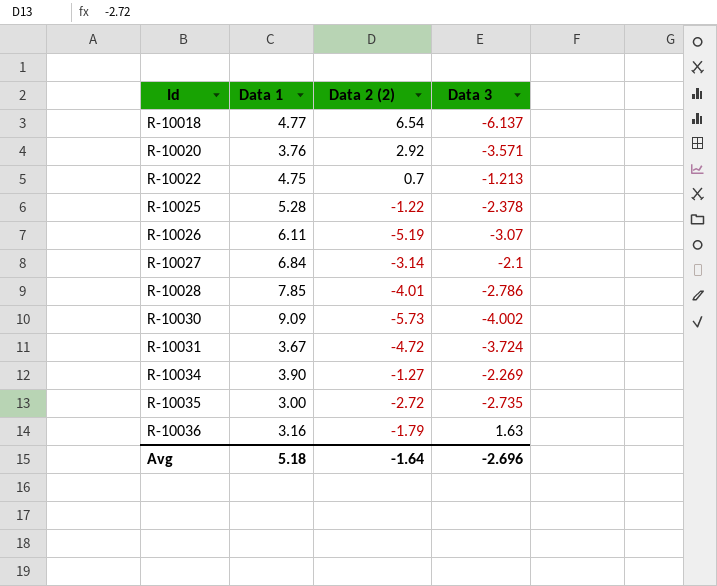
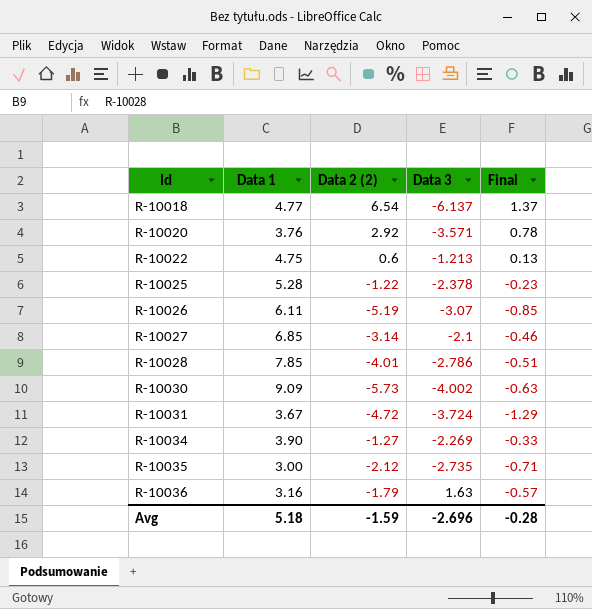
column Final | formula: none -> [Data 2 (2)] / [Data 1]
R-10022 | Data 2 (2): 0.7 -> 0.6
R-10027 | Data 1: 6.84 -> 6.85
R-10035 | Data 2 (2): -2.72 -> -2.12
Avg | Data 2 (2): -1.64 -> -1.59

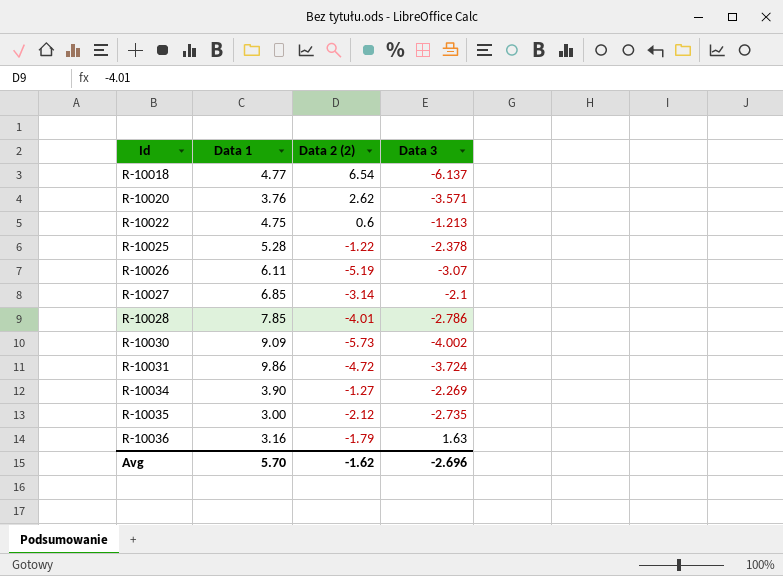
column Final | formula: [Data 2 (2)] / [Data 1] -> none
R-10020 | Data 2 (2): 2.92 -> 2.62
R-10031 | Data 1: 3.67 -> 9.86
Avg | Data 1: 5.18 -> 5.70
Avg | Data 2 (2): -1.59 -> -1.62

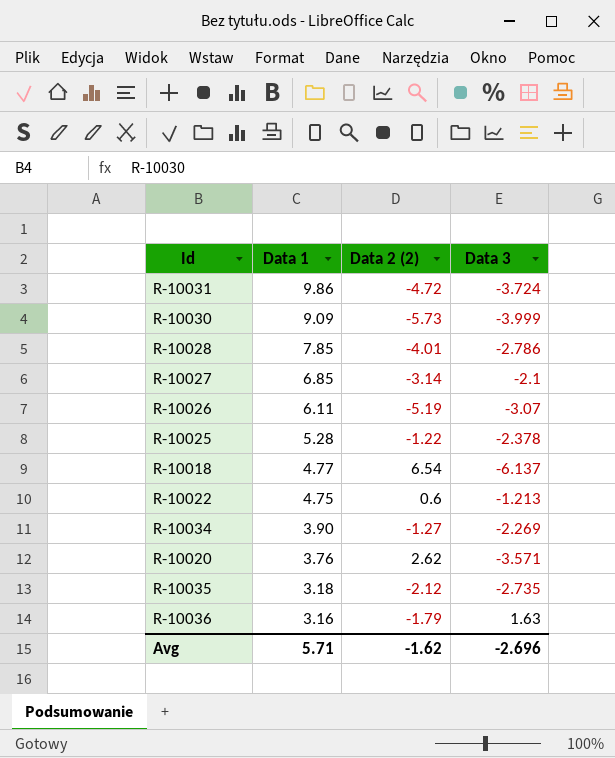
row order: Id ascending -> Data 1 descending
R-10030 | Data 3: -4.002 -> -3.999
R-10035 | Data 1: 3.00 -> 3.18
Avg | Data 1: 5.70 -> 5.71

